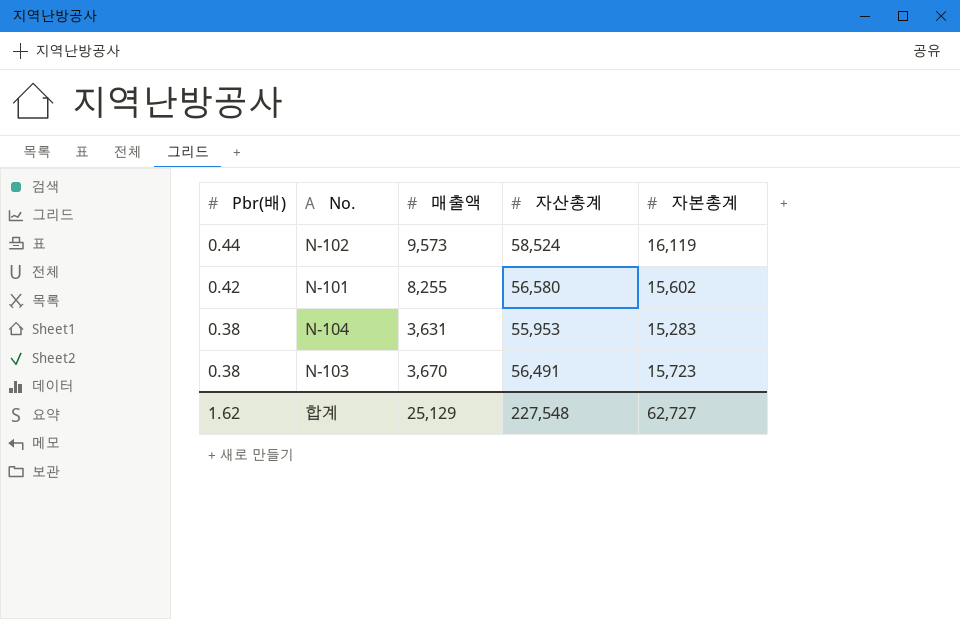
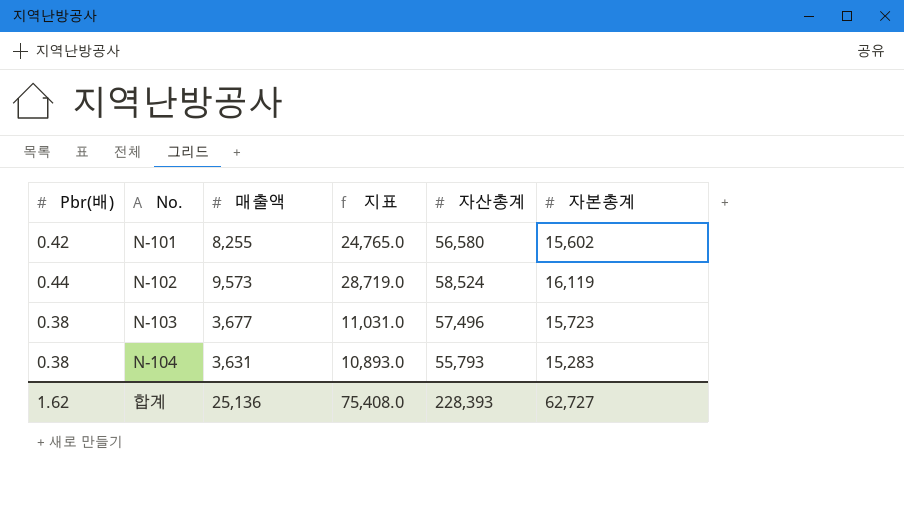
row order: Pbr(배) descending -> No. ascending
column 지표 | formula: none -> [매출액] * 3
N-103 | 매출액: 3,670 -> 3,677
N-103 | 자산총계: 56,491 -> 57,496
N-104 | 자산총계: 55,953 -> 55,793
합계 | 매출액: 25,129 -> 25,136
합계 | 자산총계: 227,548 -> 228,393

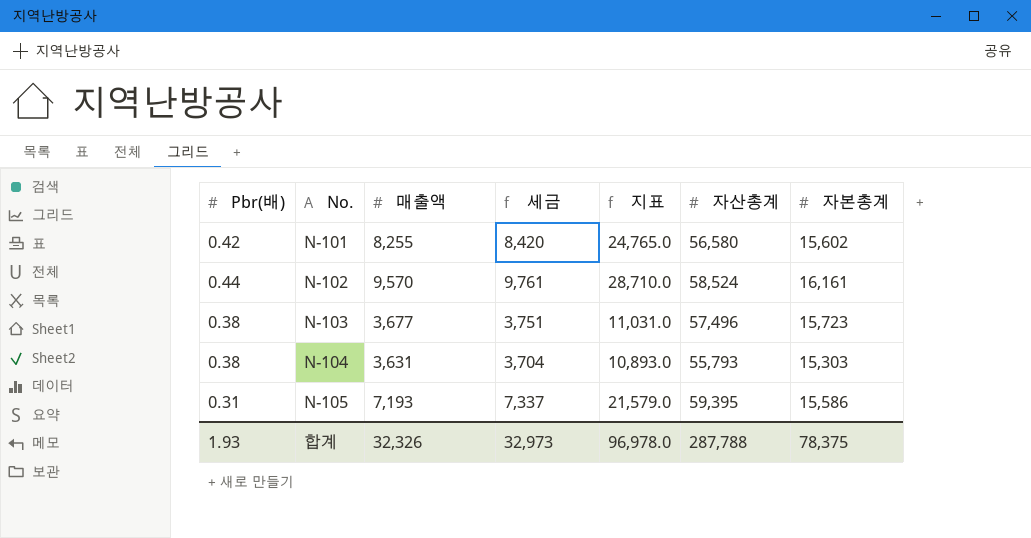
column 세금 | formula: none -> [매출액] * 1.02
N-102 | 매출액: 9,573 -> 9,570
N-102 | 지표: 28,719.0 -> 28,710.0
N-102 | 자본총계: 16,119 -> 16,161
N-104 | 자본총계: 15,283 -> 15,303
row N-105: none -> 0.31 | 7,193 | 7,337 | 21,579.0 | 59,395 | 15,586
합계 | Pbr(배): 1.62 -> 1.93
합계 | 매출액: 25,136 -> 32,326
합계 | 지표: 75,408.0 -> 96,978.0
합계 | 자산총계: 228,393 -> 287,788
합계 | 자본총계: 62,727 -> 78,375

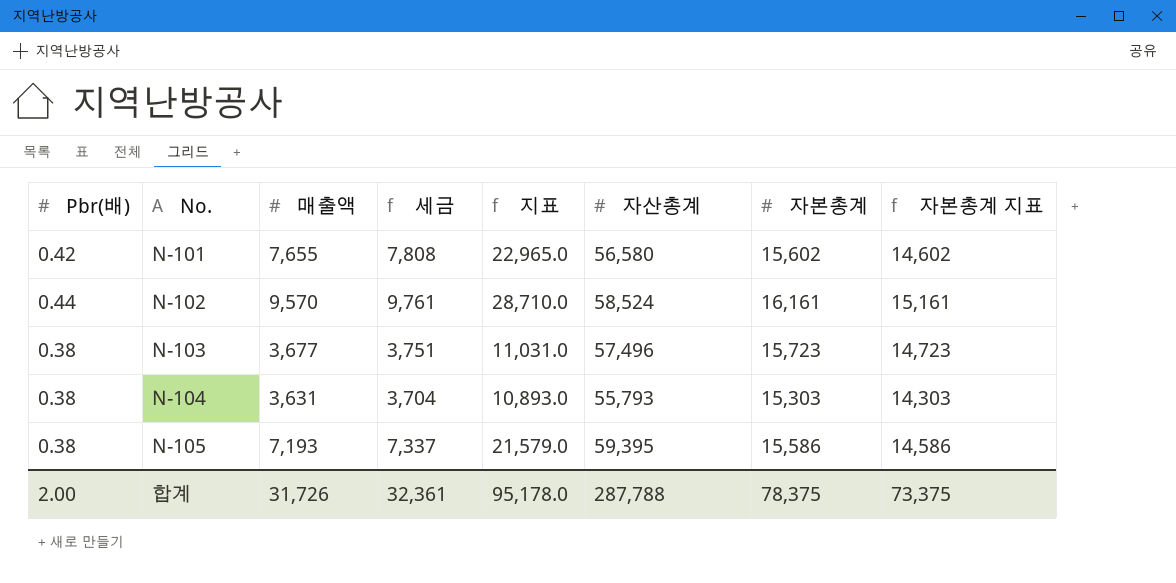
column 자본총계 지표 | formula: none -> [자본총계] - 1000
N-101 | 매출액: 8,255 -> 7,655
N-101 | 세금: 8,420 -> 7,808
N-101 | 지표: 24,765.0 -> 22,965.0
N-105 | Pbr(배): 0.31 -> 0.38
합계 | Pbr(배): 1.93 -> 2.00
합계 | 매출액: 32,326 -> 31,726
합계 | 세금: 32,973 -> 32,361
합계 | 지표: 96,978.0 -> 95,178.0

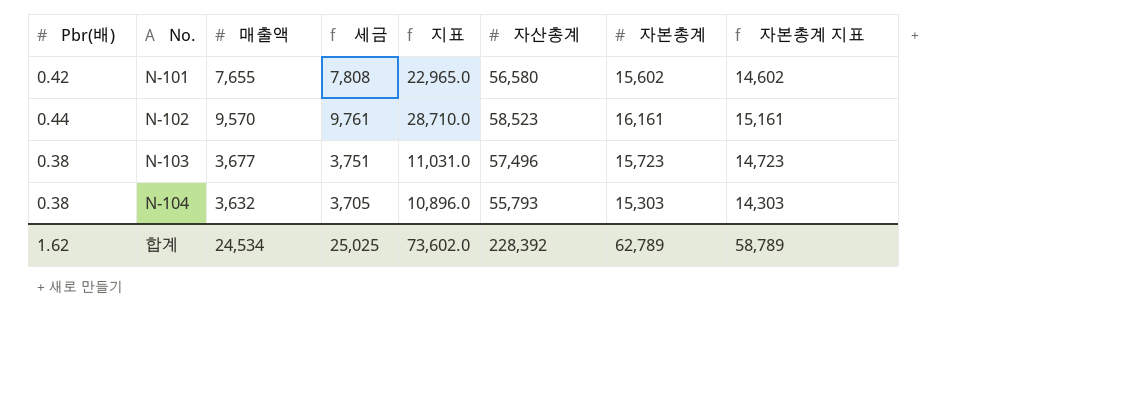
row N-105: 0.38 | 7,193 | 7,337 | 21,579.0 | 59,395 | 15,586 | 14,586 -> none
N-102 | 자산총계: 58,524 -> 58,523
N-104 | 매출액: 3,631 -> 3,632
N-104 | 세금: 3,704 -> 3,705
N-104 | 지표: 10,893.0 -> 10,896.0
합계 | Pbr(배): 2.00 -> 1.62
합계 | 매출액: 31,726 -> 24,534
합계 | 세금: 32,361 -> 25,025
합계 | 지표: 95,178.0 -> 73,602.0
합계 | 자산총계: 287,788 -> 228,392
합계 | 자본총계: 78,375 -> 62,789
합계 | 자본총계 지표: 73,375 -> 58,789

